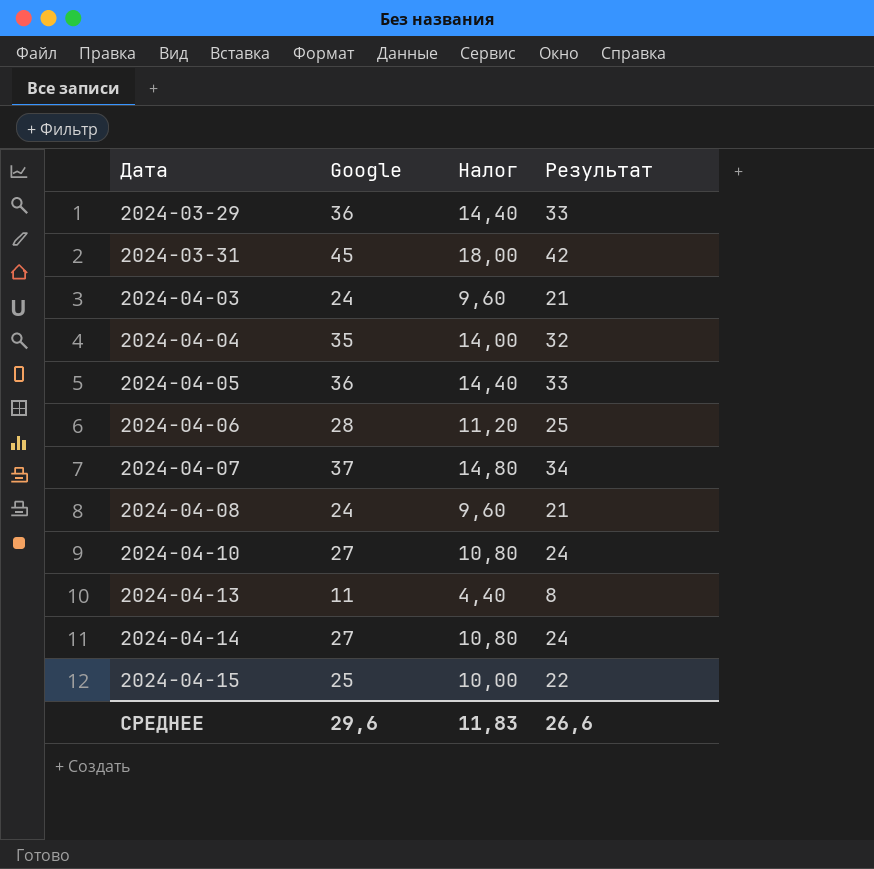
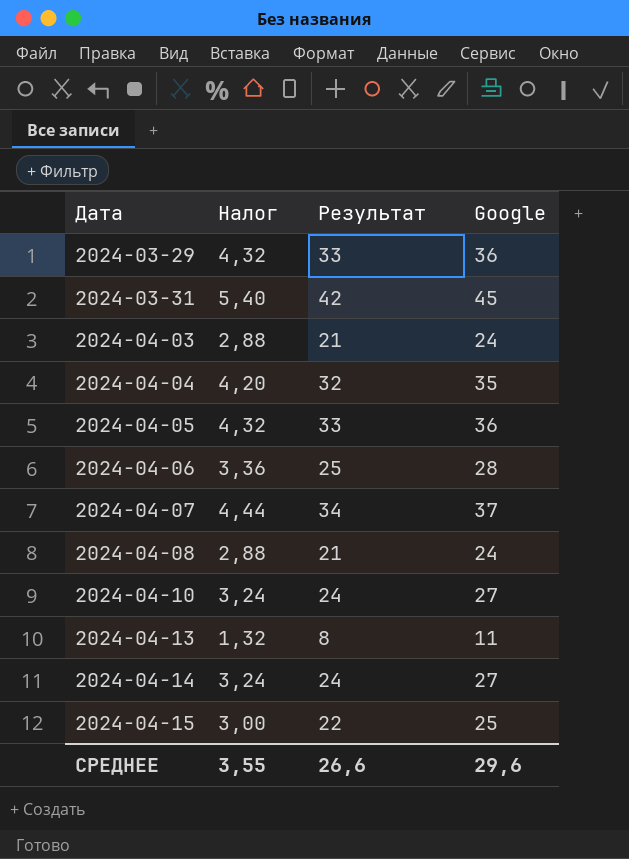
column Налог | formula: [Google] * 0,4 -> [Google] * 0,12
column Google | position: 2 -> 4
СРЕДНЕЕ | Налог: 11,83 -> 3,55

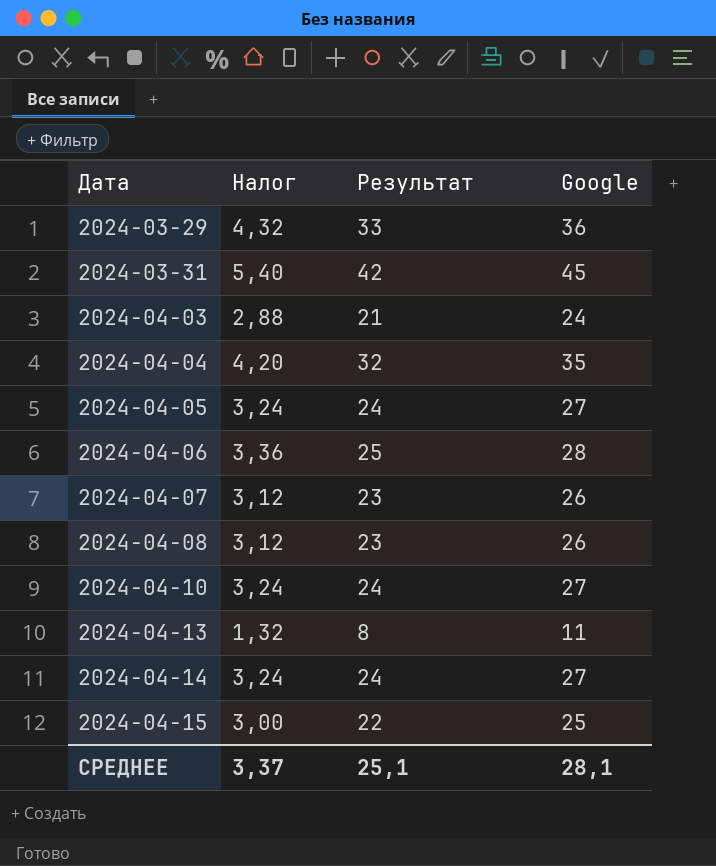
2024-04-05 | Налог: 4,32 -> 3,24
2024-04-05 | Результат: 33 -> 24
2024-04-05 | Google: 36 -> 27
2024-04-07 | Налог: 4,44 -> 3,12
2024-04-07 | Результат: 34 -> 23
2024-04-07 | Google: 37 -> 26
2024-04-08 | Налог: 2,88 -> 3,12
2024-04-08 | Результат: 21 -> 23
2024-04-08 | Google: 24 -> 26
СРЕДНЕЕ | Налог: 3,55 -> 3,37
СРЕДНЕЕ | Результат: 26,6 -> 25,1
СРЕДНЕЕ | Google: 29,6 -> 28,1

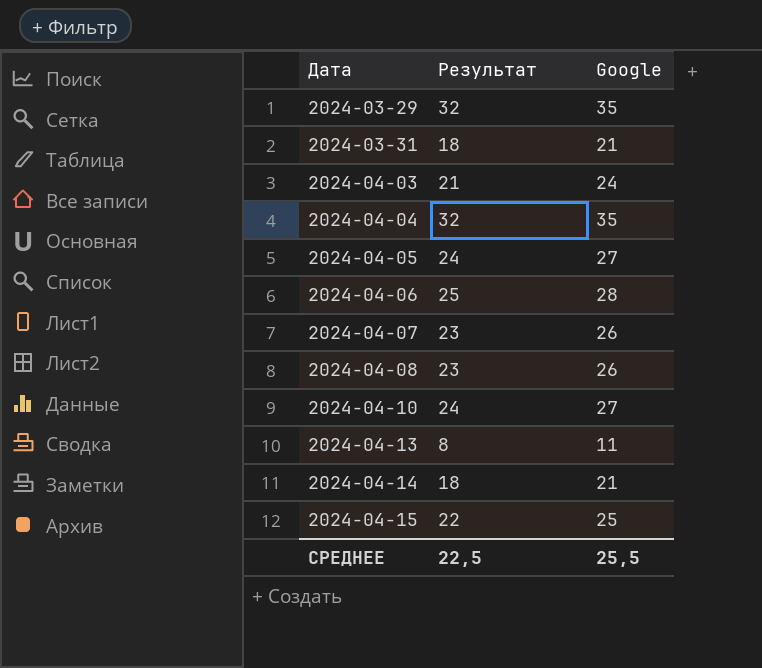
column Налог | formula: [Google] * 0,12 -> none
2024-03-29 | Результат: 33 -> 32
2024-03-29 | Google: 36 -> 35
2024-03-31 | Результат: 42 -> 18
2024-03-31 | Google: 45 -> 21
2024-04-14 | Результат: 24 -> 18
2024-04-14 | Google: 27 -> 21
СРЕДНЕЕ | Результат: 25,1 -> 22,5
СРЕДНЕЕ | Google: 28,1 -> 25,5

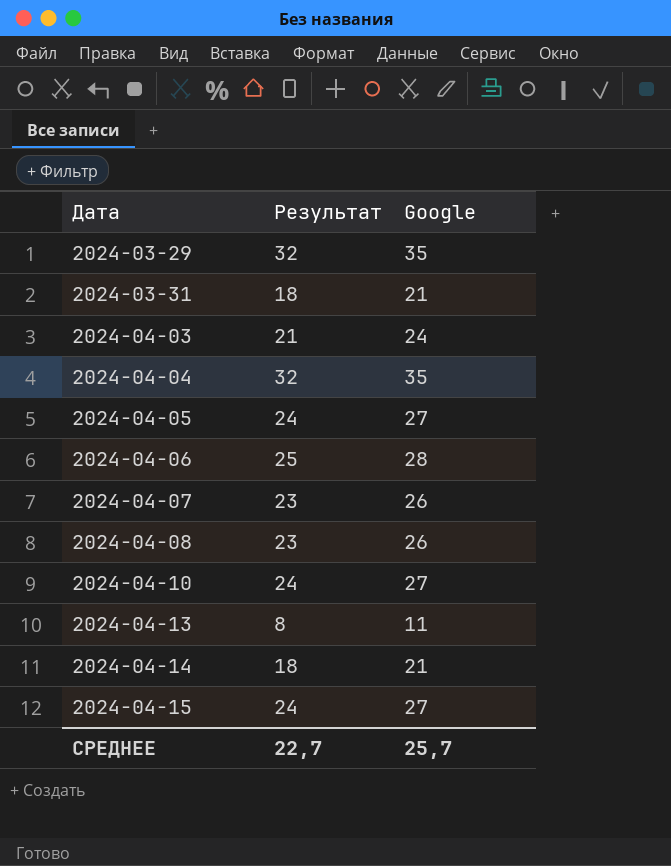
2024-04-15 | Результат: 22 -> 24
2024-04-15 | Google: 25 -> 27
СРЕДНЕЕ | Результат: 22,5 -> 22,7
СРЕДНЕЕ | Google: 25,5 -> 25,7

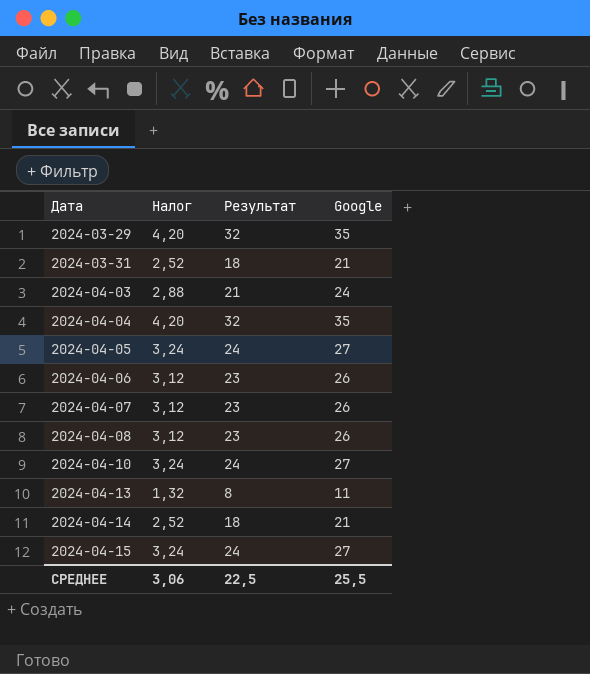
column Налог | formula: none -> [Google] * 0,12
2024-04-06 | Результат: 25 -> 23
2024-04-06 | Google: 28 -> 26
СРЕДНЕЕ | Результат: 22,7 -> 22,5
СРЕДНЕЕ | Google: 25,7 -> 25,5

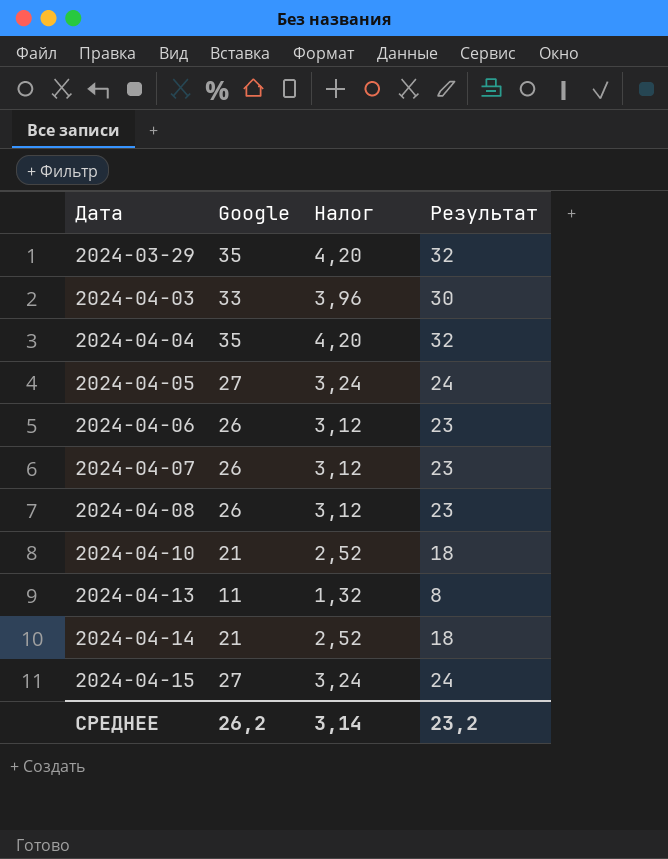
column Google | position: 4 -> 2
row 2024-03-31: 2,52 | 18 | 21 -> none
2024-04-03 | Google: 24 -> 33
2024-04-03 | Налог: 2,88 -> 3,96
2024-04-03 | Результат: 21 -> 30
2024-04-10 | Google: 27 -> 21
2024-04-10 | Налог: 3,24 -> 2,52
2024-04-10 | Результат: 24 -> 18
СРЕДНЕЕ | Google: 25,5 -> 26,2
СРЕДНЕЕ | Налог: 3,06 -> 3,14
СРЕДНЕЕ | Результат: 22,5 -> 23,2

